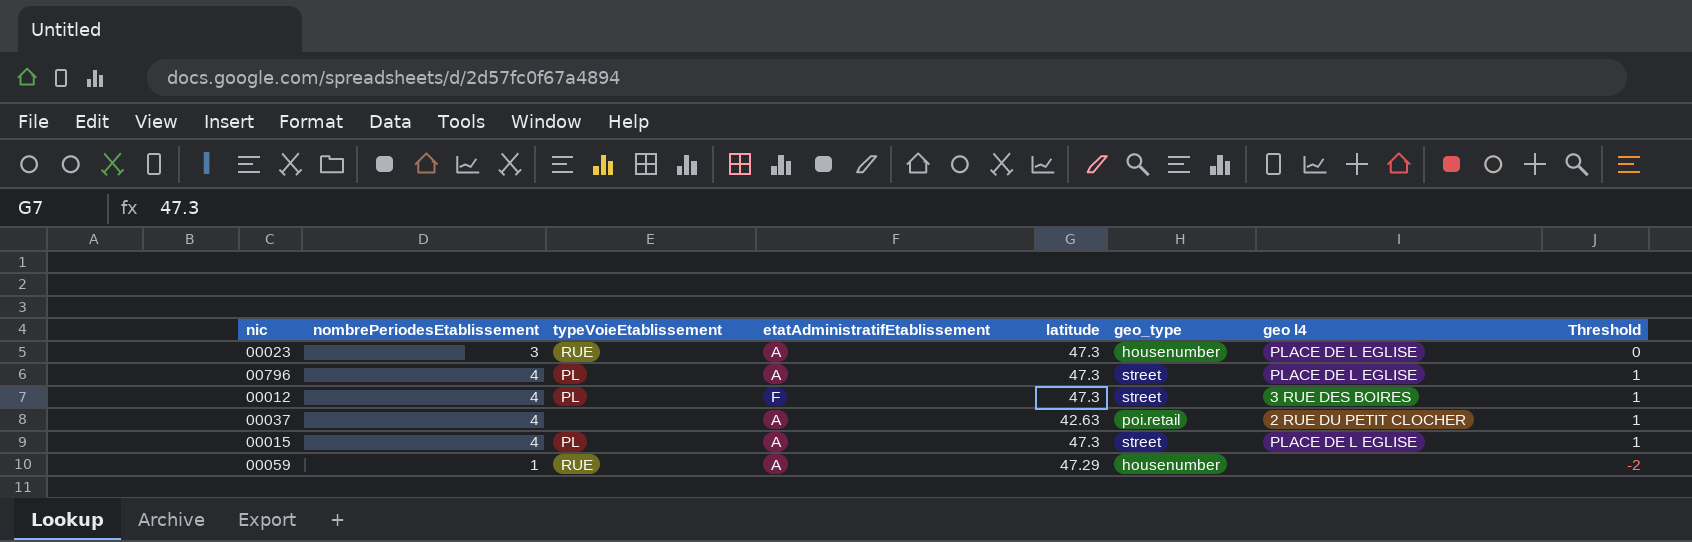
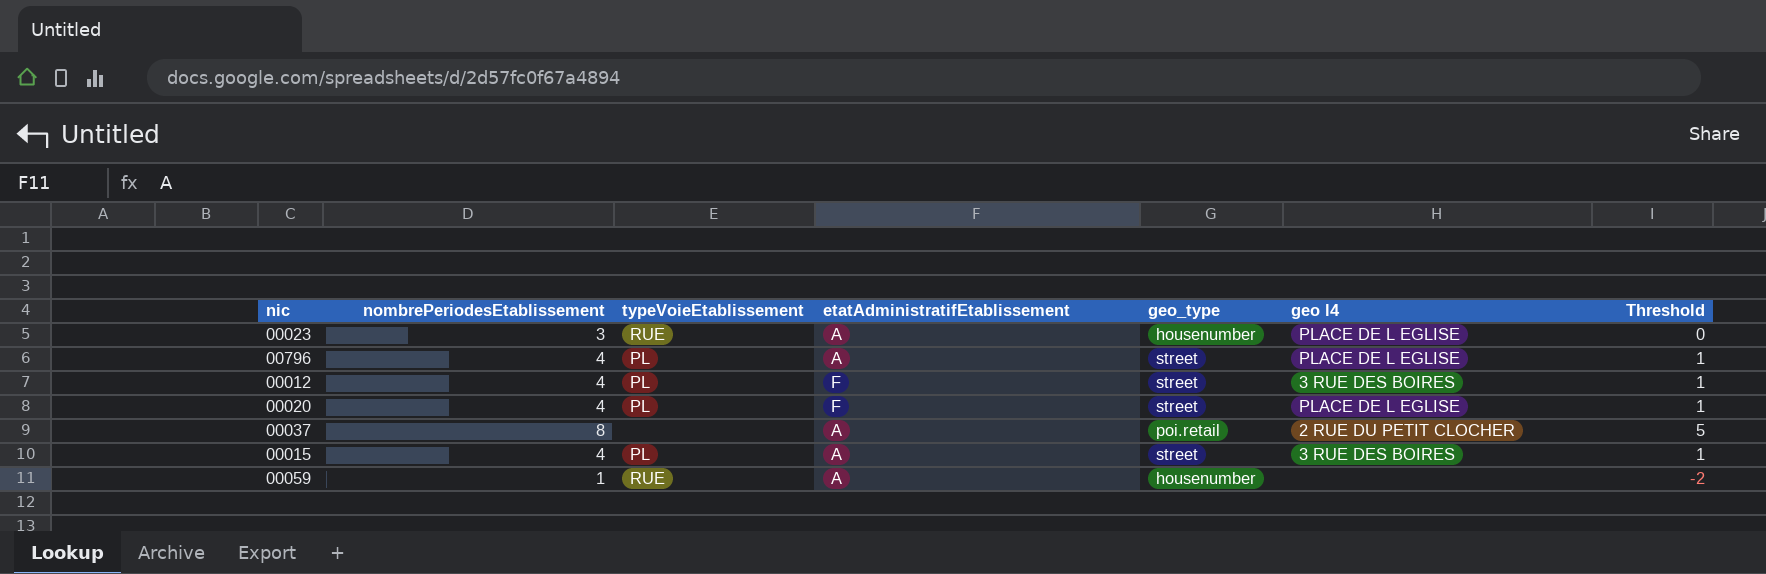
column latitude | position: 5 -> none
row 00020: none -> 4 | PL | F | street | PLACE DE L EGLISE | 1
00037 | nombrePeriodesEtablissement: 4 -> 8
00037 | Threshold: 1 -> 5
00015 | geo l4: PLACE DE L EGLISE -> 3 RUE DES BOIRES

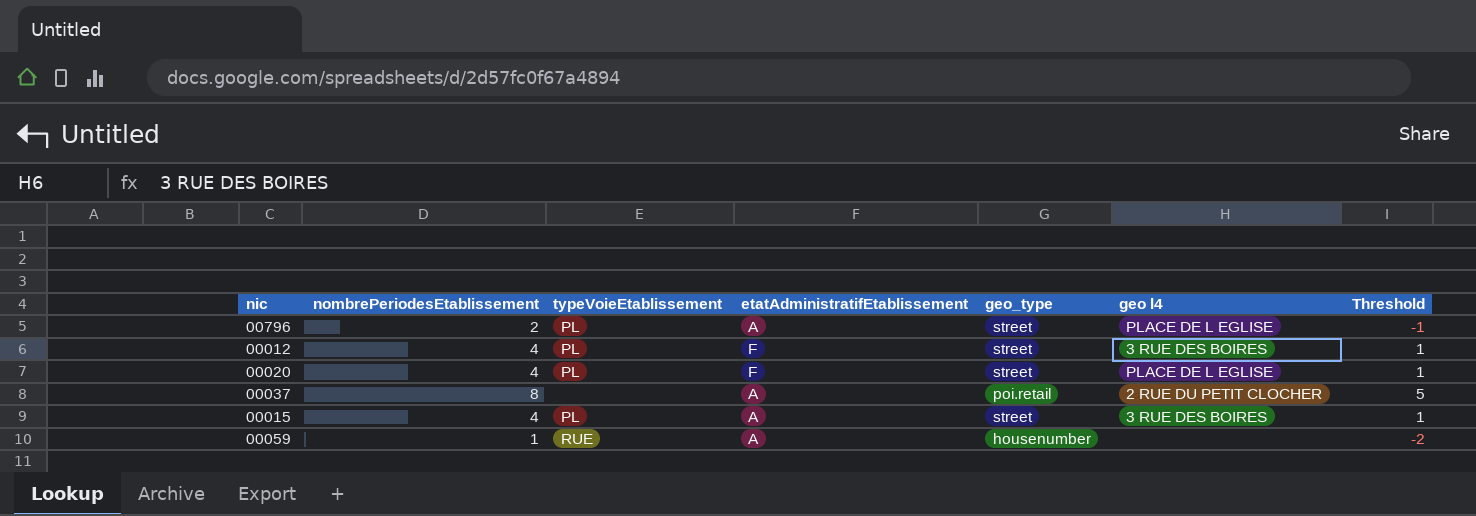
row 00023: 3 | RUE | A | housenumber | PLACE DE L EGLISE | 0 -> none
00796 | nombrePeriodesEtablissement: 4 -> 2
00796 | Threshold: 1 -> -1

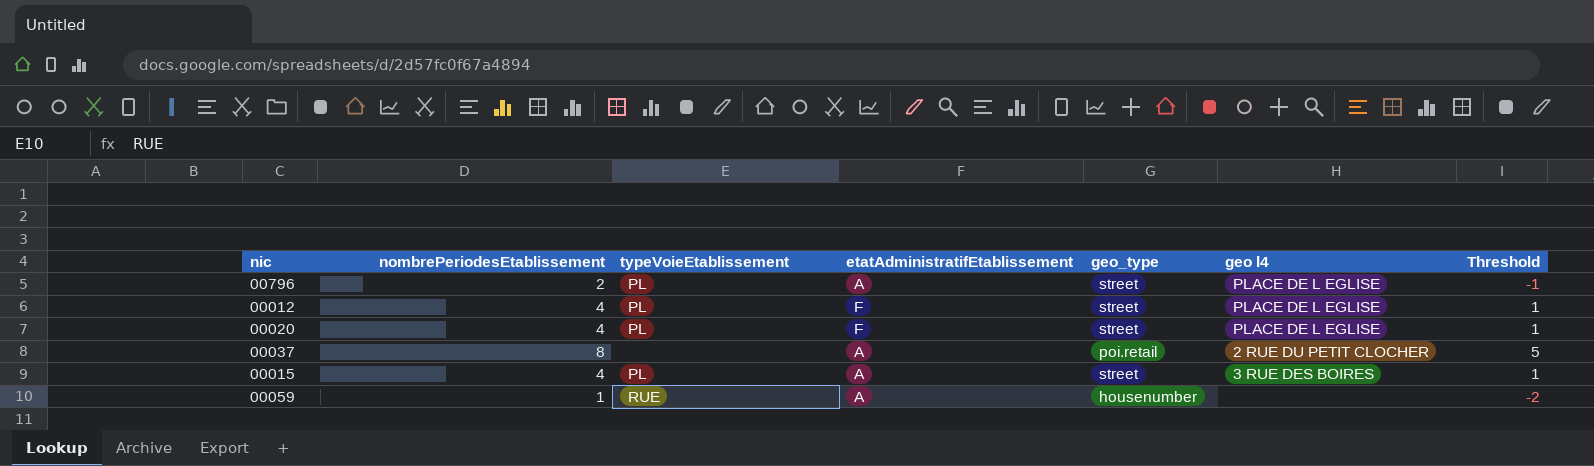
00012 | geo l4: 3 RUE DES BOIRES -> PLACE DE L EGLISE

